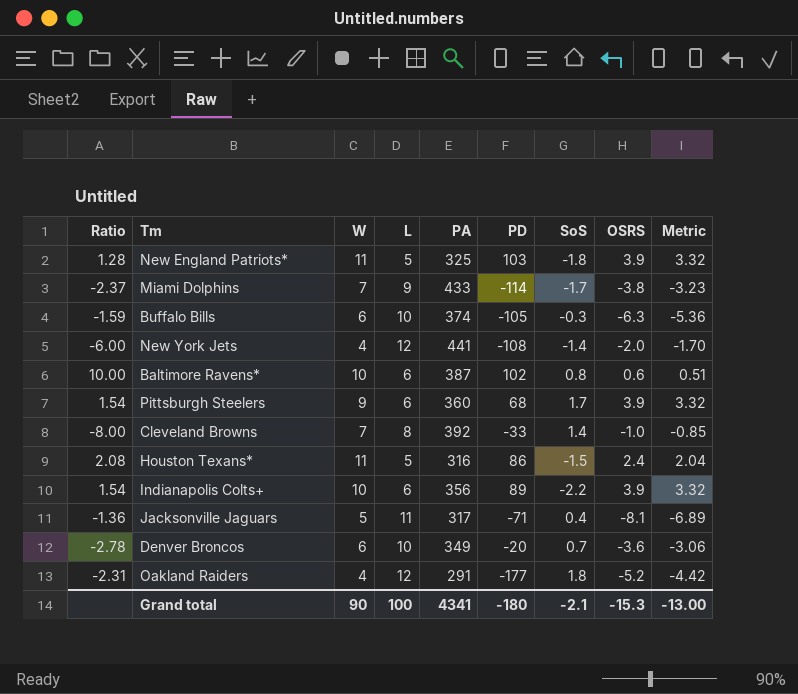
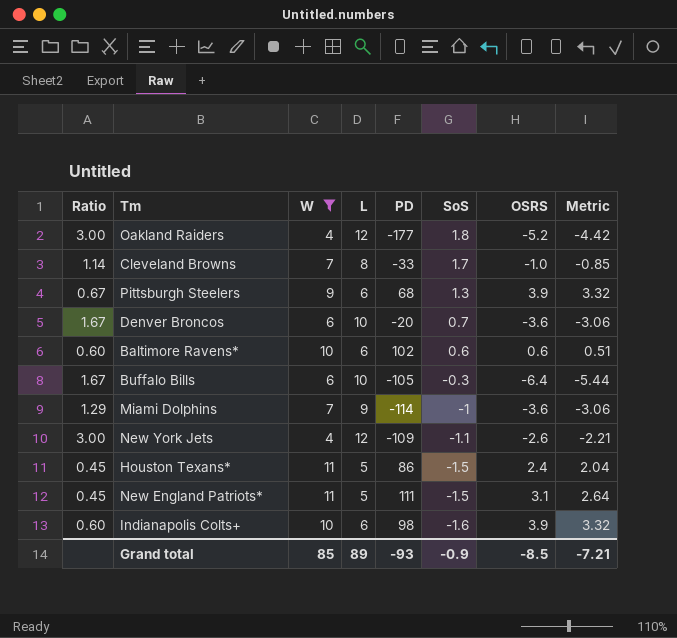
filter: none -> W != 5
row order: none -> SoS descending
column PA | position: 5 -> none
column Ratio | formula: [L] / [OSRS] -> [L] / [W]
Cleveland Browns | SoS: 1.4 -> 1.7
Pittsburgh Steelers | SoS: 1.7 -> 1.3
Baltimore Ravens* | SoS: 0.8 -> 0.6
Buffalo Bills | OSRS: -6.3 -> -6.4
Buffalo Bills | Metric: -5.36 -> -5.44
Miami Dolphins | SoS: -1.7 -> -1
Miami Dolphins | OSRS: -3.8 -> -3.6
Miami Dolphins | Metric: -3.23 -> -3.06
New York Jets | PD: -108 -> -109
New York Jets | SoS: -1.4 -> -1.1
New York Jets | OSRS: -2.0 -> -2.6
New York Jets | Metric: -1.70 -> -2.21
New England Patriots* | PD: 103 -> 111
New England Patriots* | SoS: -1.8 -> -1.5
New England Patriots* | OSRS: 3.9 -> 3.1
New England Patriots* | Metric: 3.32 -> 2.64
Indianapolis Colts+ | PD: 89 -> 98
Indianapolis Colts+ | SoS: -2.2 -> -1.6
Grand total | W: 90 -> 85
Grand total | L: 100 -> 89
Grand total | PD: -180 -> -93
Grand total | SoS: -2.1 -> -0.9
Grand total | OSRS: -15.3 -> -8.5
Grand total | Metric: -13.00 -> -7.21

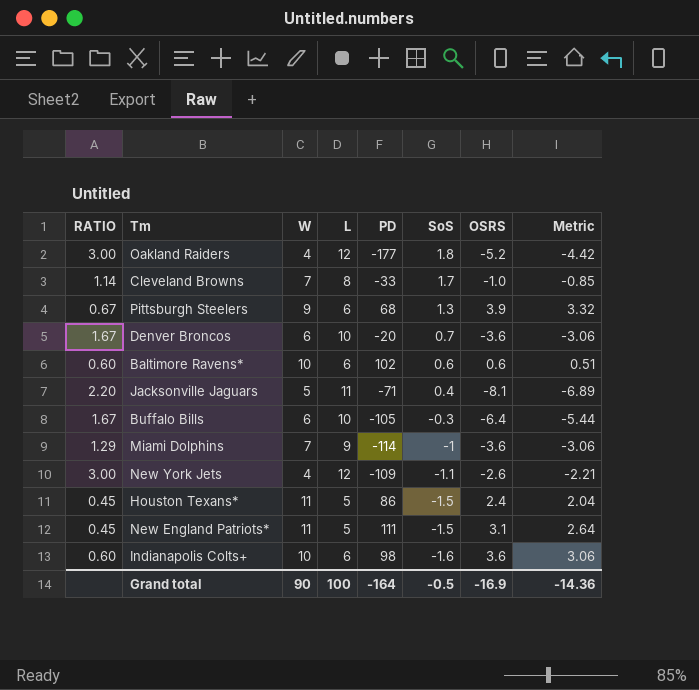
filter: W != 5 -> none
column name: Ratio -> RATIO
Indianapolis Colts+ | OSRS: 3.9 -> 3.6
Indianapolis Colts+ | Metric: 3.32 -> 3.06
Grand total | W: 85 -> 90
Grand total | L: 89 -> 100
Grand total | PD: -93 -> -164
Grand total | SoS: -0.9 -> -0.5
Grand total | OSRS: -8.5 -> -16.9
Grand total | Metric: -7.21 -> -14.36

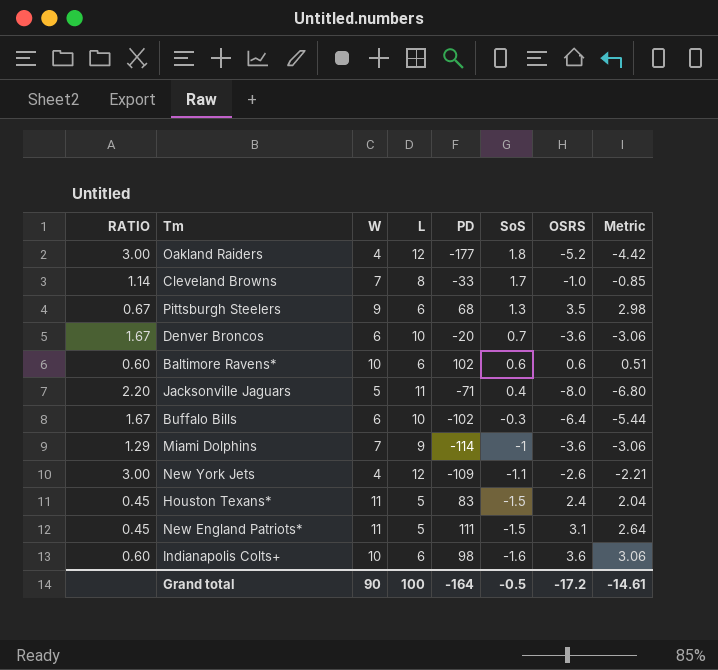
Pittsburgh Steelers | OSRS: 3.9 -> 3.5
Pittsburgh Steelers | Metric: 3.32 -> 2.98
Jacksonville Jaguars | OSRS: -8.1 -> -8.0
Jacksonville Jaguars | Metric: -6.89 -> -6.80
Buffalo Bills | PD: -105 -> -102
Houston Texans* | PD: 86 -> 83
Grand total | OSRS: -16.9 -> -17.2
Grand total | Metric: -14.36 -> -14.61

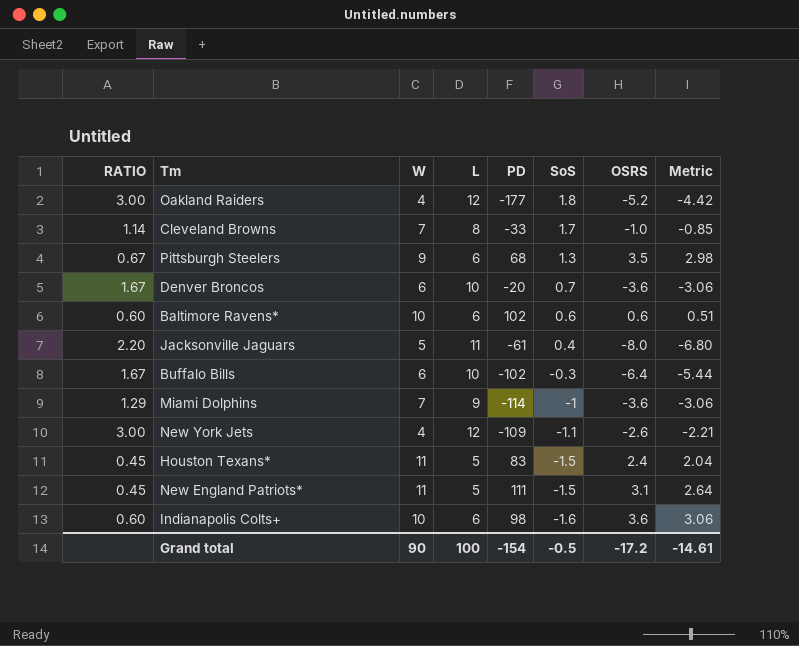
Jacksonville Jaguars | PD: -71 -> -61
Grand total | PD: -164 -> -154

